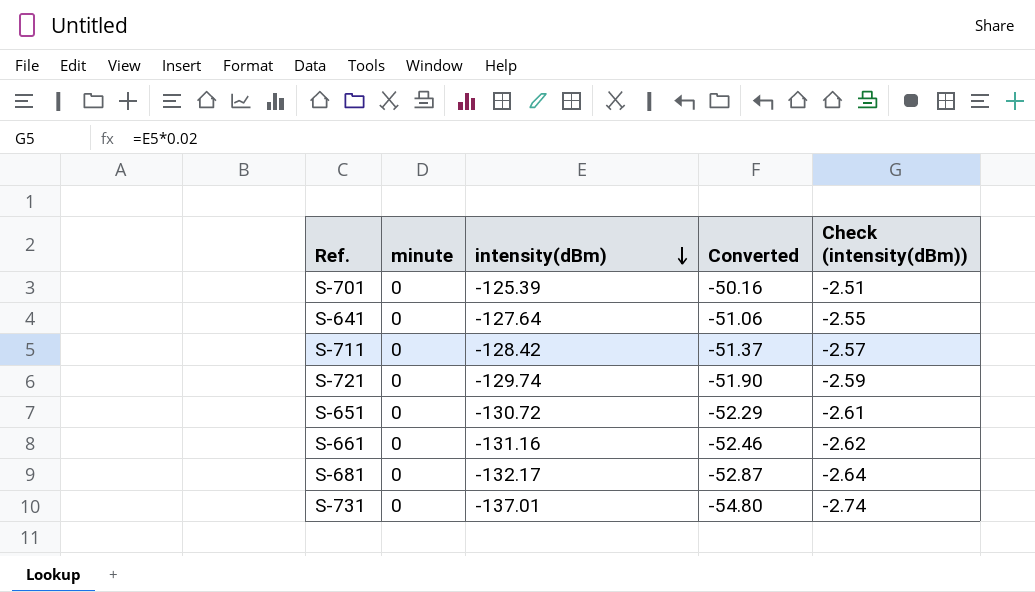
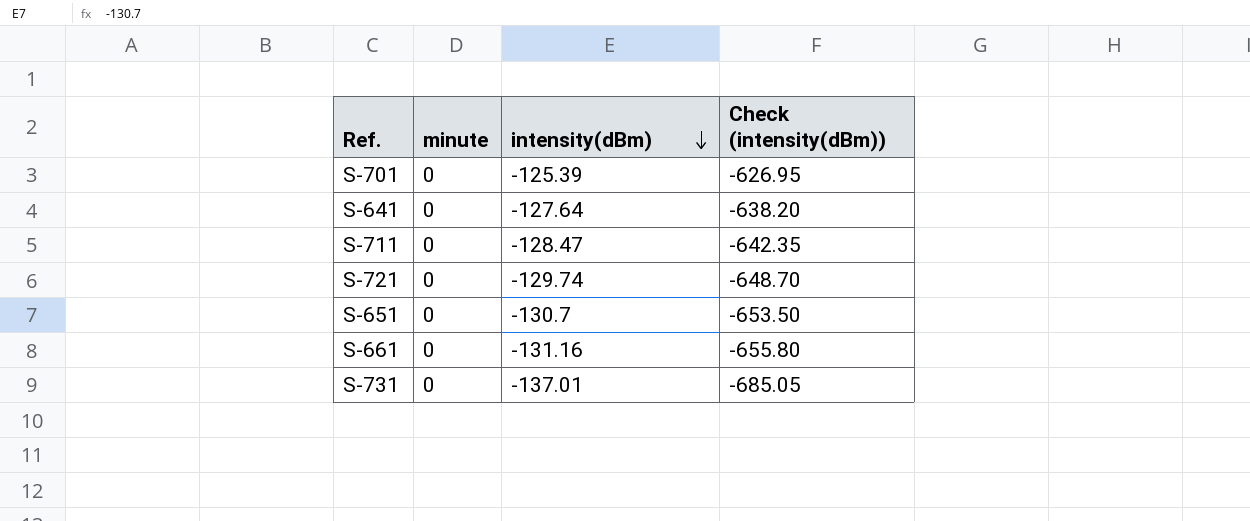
column Converted | formula: [intensity(dBm)] * 0.4 -> none
column Check (intensity(dBm)) | formula: [intensity(dBm)] * 0.02 -> [intensity(dBm)] * 5
row S-681: 0 | -132.17 | -52.87 | -2.64 -> none
S-711 | intensity(dBm): -128.42 -> -128.47
S-651 | intensity(dBm): -130.72 -> -130.7

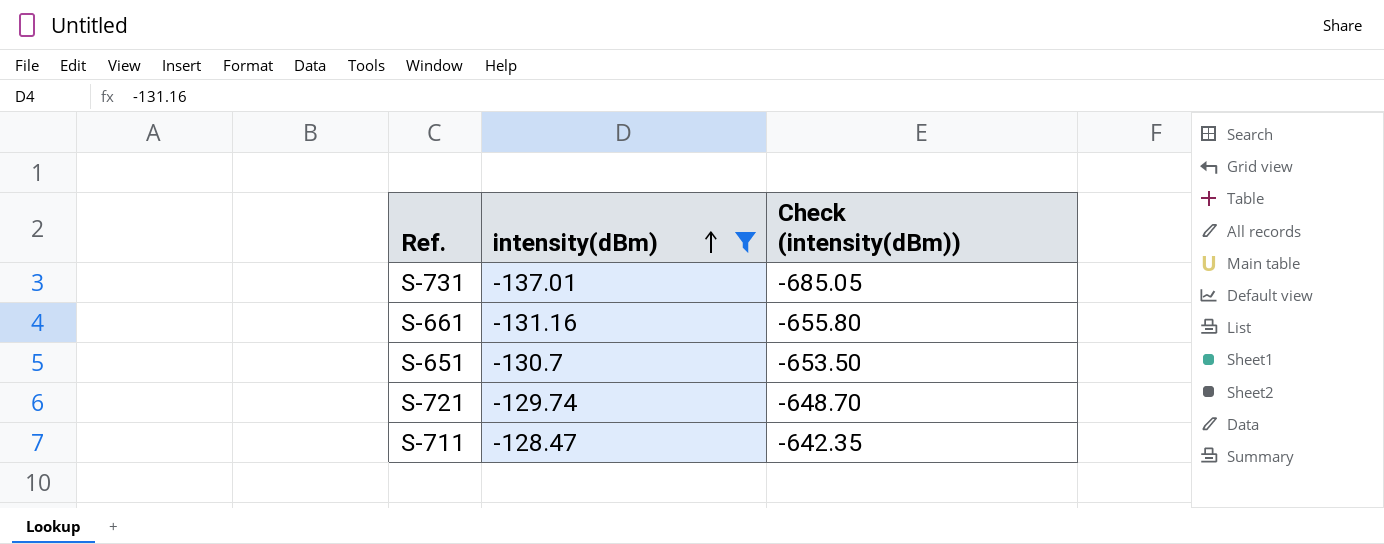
filter: none -> intensity(dBm) <= -128.47
row order: intensity(dBm) descending -> intensity(dBm) ascending
column minute | position: 2 -> none

